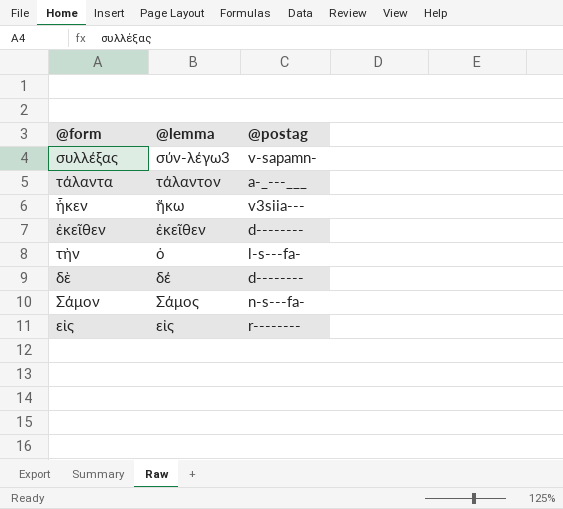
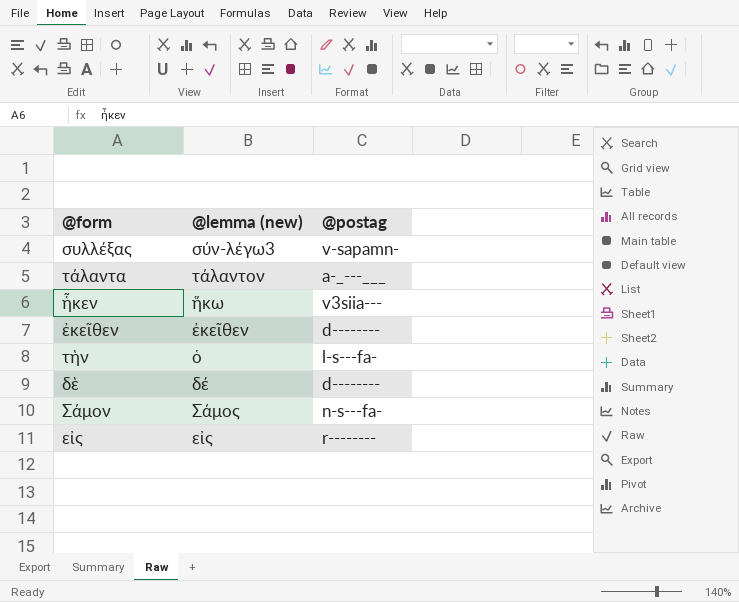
column name: @lemma -> @lemma (new)

